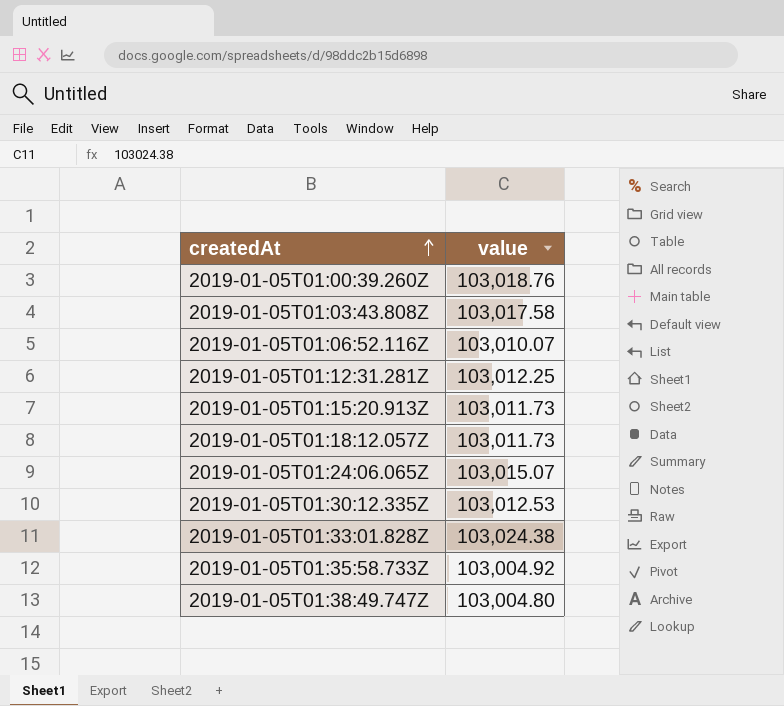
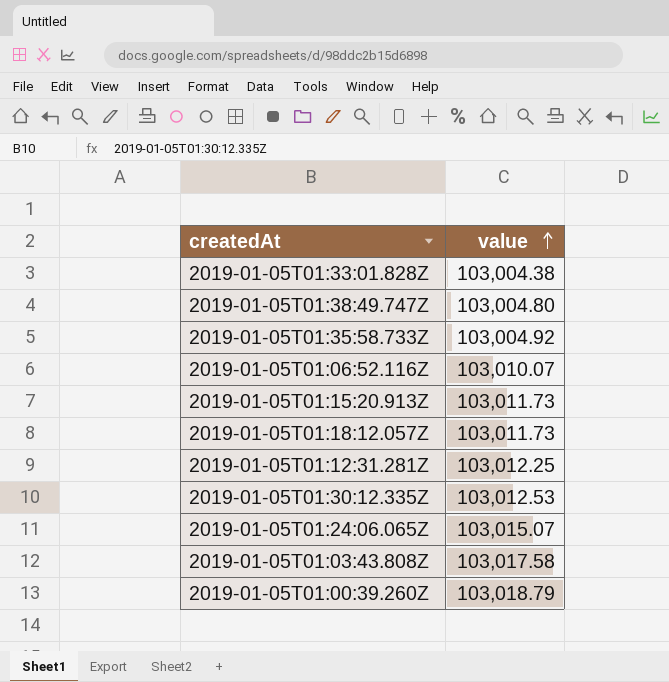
row order: createdAt ascending -> value ascending
2019-01-05T01:33:01.828Z | value: 103,024.38 -> 103,004.38
2019-01-05T01:00:39.260Z | value: 103,018.76 -> 103,018.79

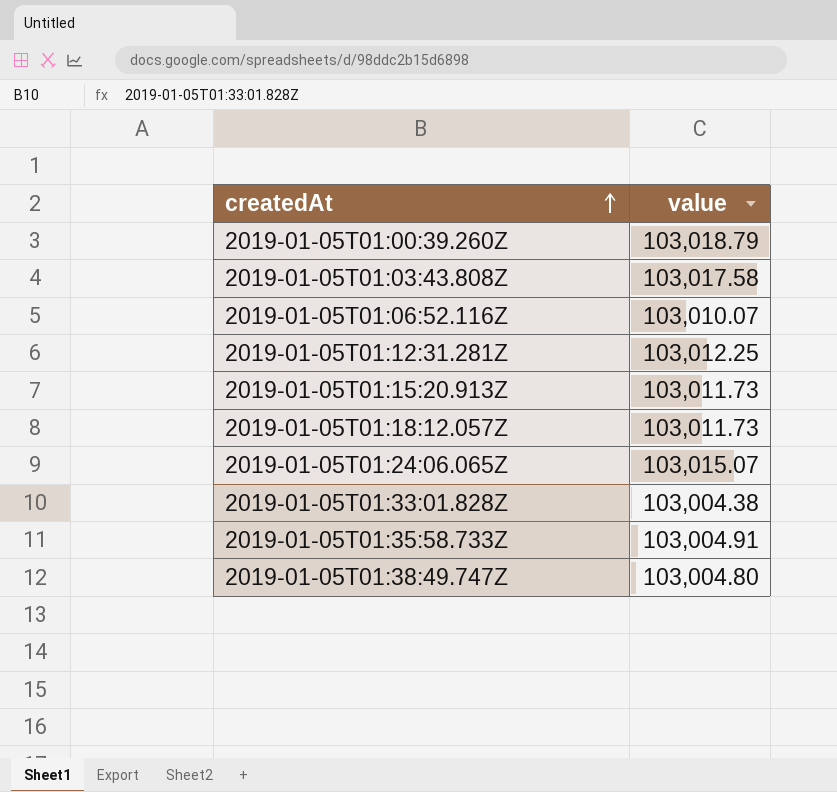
row order: value ascending -> createdAt ascending
row 2019-01-05T01:30:12.335Z: 103,012.53 -> none
2019-01-05T01:35:58.733Z | value: 103,004.92 -> 103,004.91

